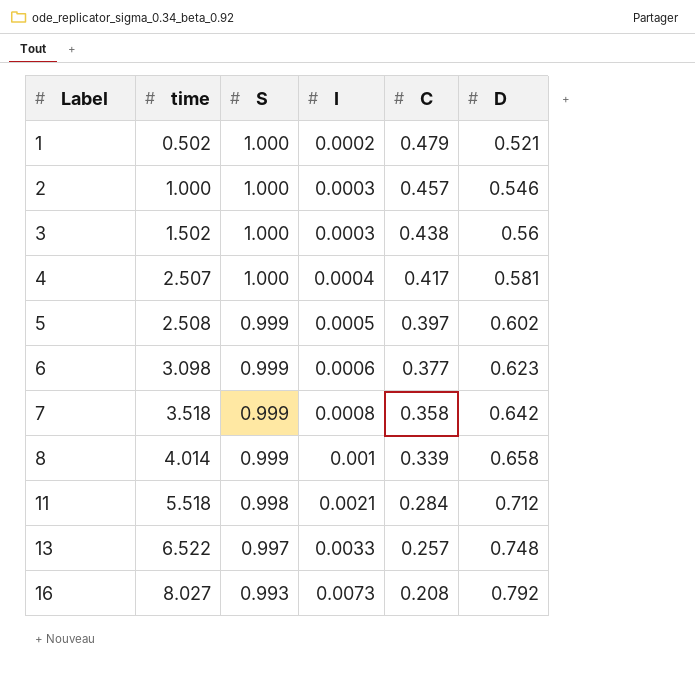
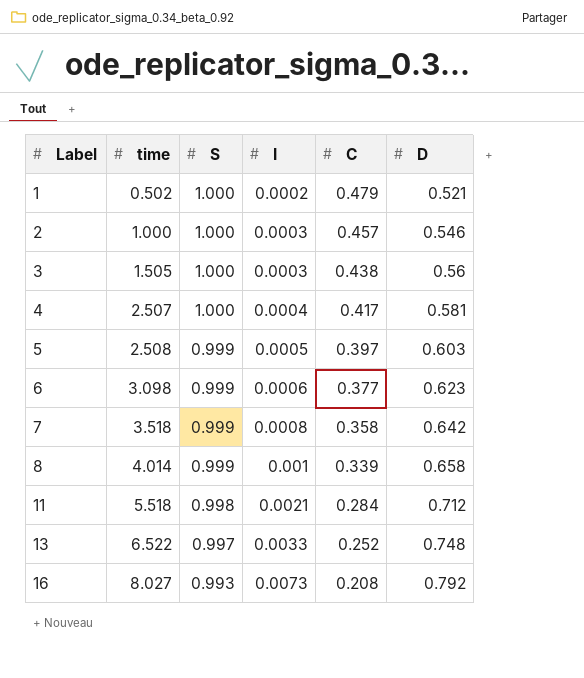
3 | time: 1.502 -> 1.505
5 | D: 0.602 -> 0.603
13 | C: 0.257 -> 0.252

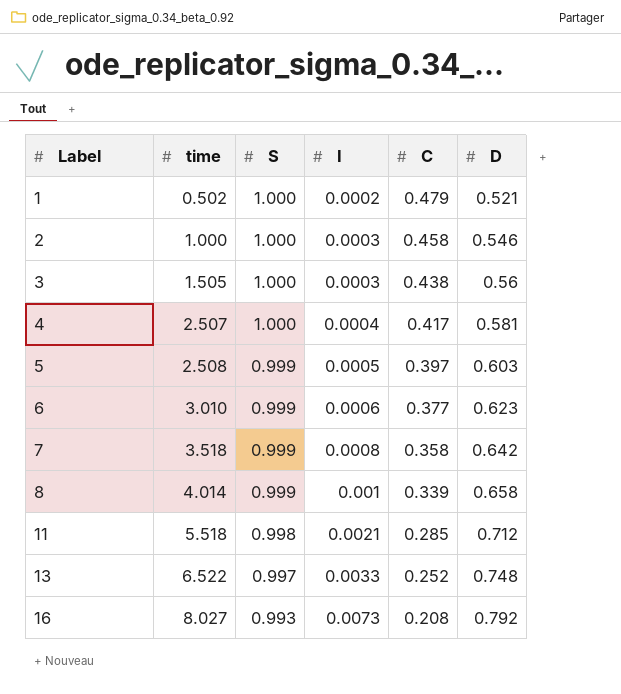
2 | C: 0.457 -> 0.458
6 | time: 3.098 -> 3.010
11 | C: 0.284 -> 0.285

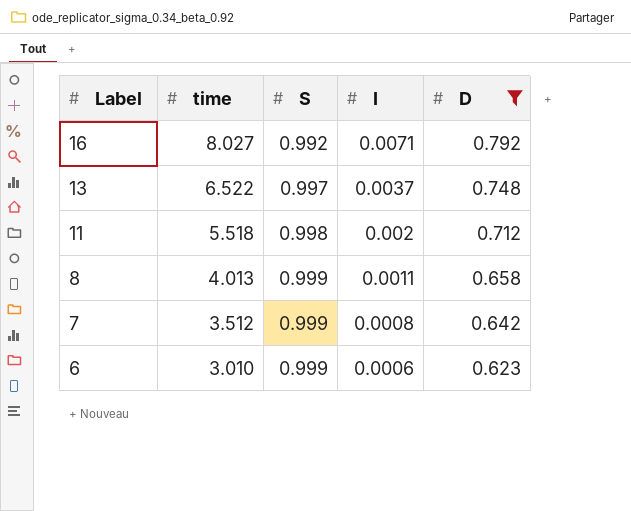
filter: none -> D >= 0.623
row order: Label ascending -> Label descending
column C | position: 5 -> none
16 | S: 0.993 -> 0.992
16 | I: 0.0073 -> 0.0071
13 | I: 0.0033 -> 0.0037
11 | I: 0.0021 -> 0.002
8 | time: 4.014 -> 4.013
8 | I: 0.001 -> 0.0011
7 | time: 3.518 -> 3.512

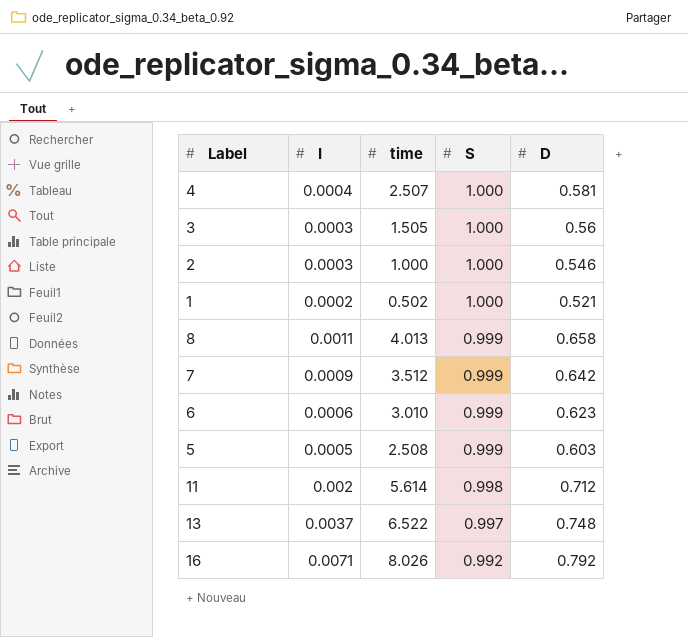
filter: D >= 0.623 -> none
row order: Label descending -> S descending
column I | position: 4 -> 2
7 | I: 0.0008 -> 0.0009
11 | time: 5.518 -> 5.614
16 | time: 8.027 -> 8.026

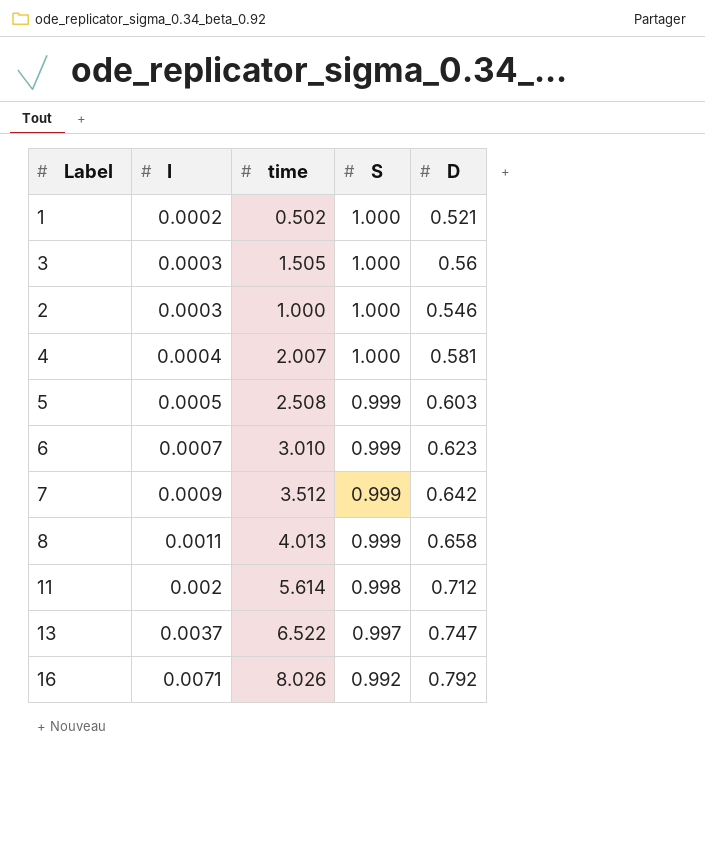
row order: S descending -> I ascending
4 | time: 2.507 -> 2.007
6 | I: 0.0006 -> 0.0007
13 | D: 0.748 -> 0.747

